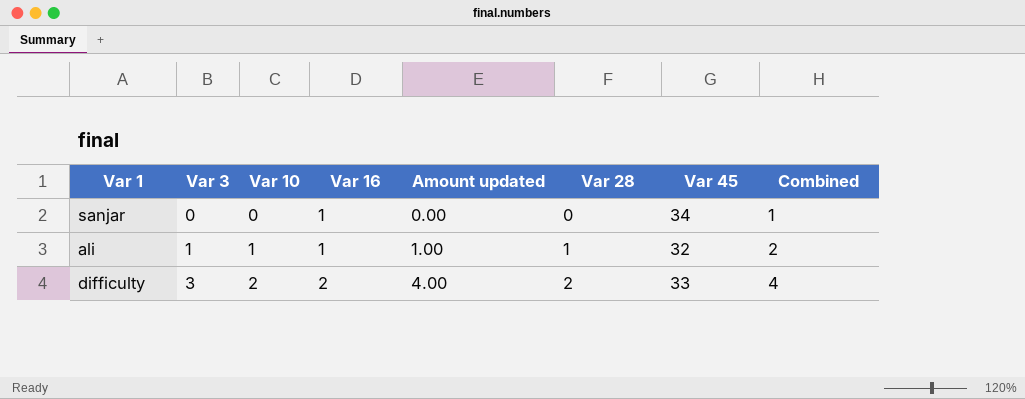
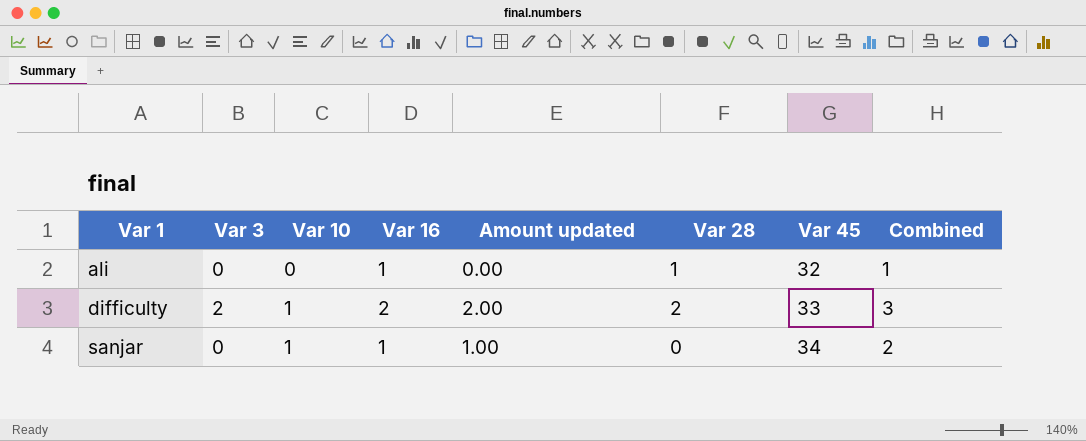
row order: Var 3 ascending -> Var 1 ascending
ali | Var 3: 1 -> 0
ali | Var 10: 1 -> 0
ali | Amount updated: 1.00 -> 0.00
ali | Combined: 2 -> 1
difficulty | Var 3: 3 -> 2
difficulty | Var 10: 2 -> 1
difficulty | Amount updated: 4.00 -> 2.00
difficulty | Combined: 4 -> 3
sanjar | Var 10: 0 -> 1
sanjar | Amount updated: 0.00 -> 1.00
sanjar | Combined: 1 -> 2

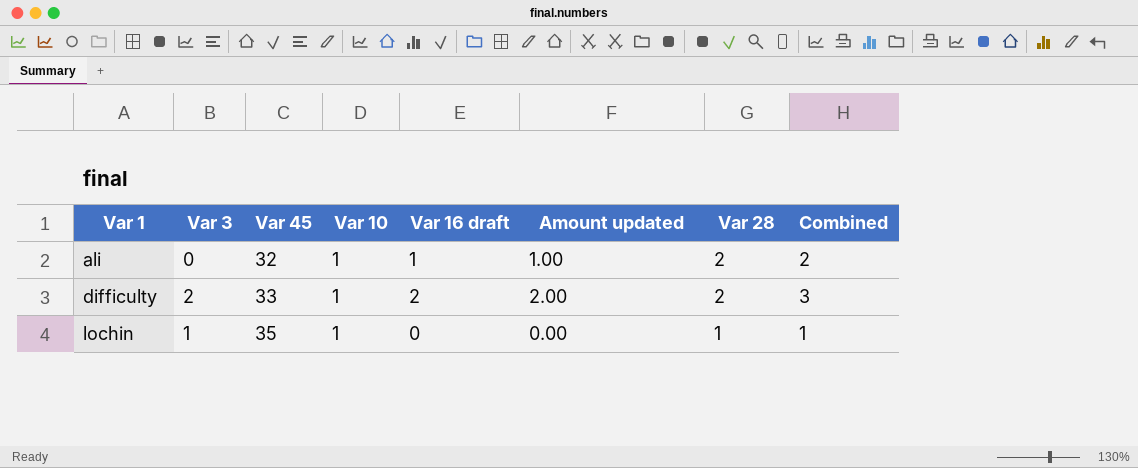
column Var 45 | position: 7 -> 3
column name: Var 16 -> Var 16 draft
row sanjar: 0 | 1 | 1 | 1.00 | 0 | 34 | 2 -> none
ali | Var 10: 0 -> 1
ali | Amount updated: 0.00 -> 1.00
ali | Var 28: 1 -> 2
ali | Combined: 1 -> 2
row lochin: none -> 1 | 35 | 1 | 0 | 0.00 | 1 | 1

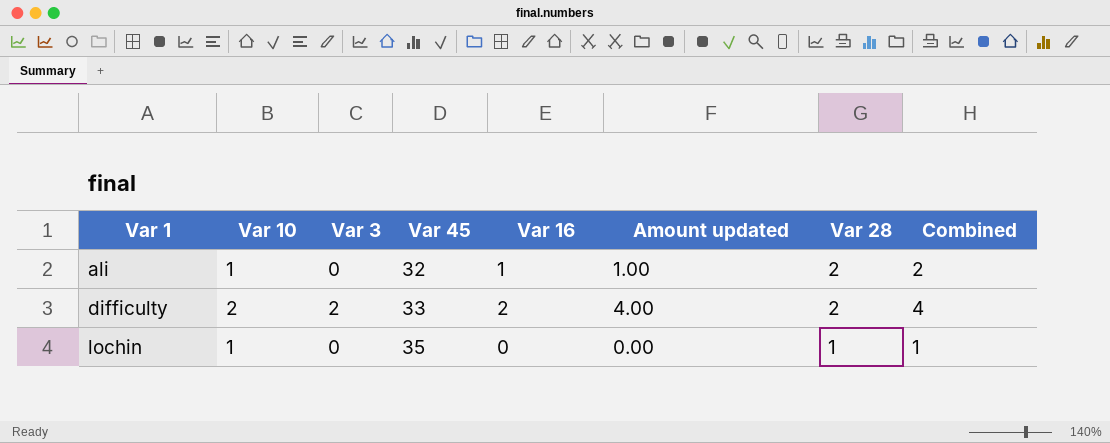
column Var 10 | position: 4 -> 2
column name: Var 16 draft -> Var 16
difficulty | Var 10: 1 -> 2
difficulty | Amount updated: 2.00 -> 4.00
difficulty | Combined: 3 -> 4
lochin | Var 3: 1 -> 0

